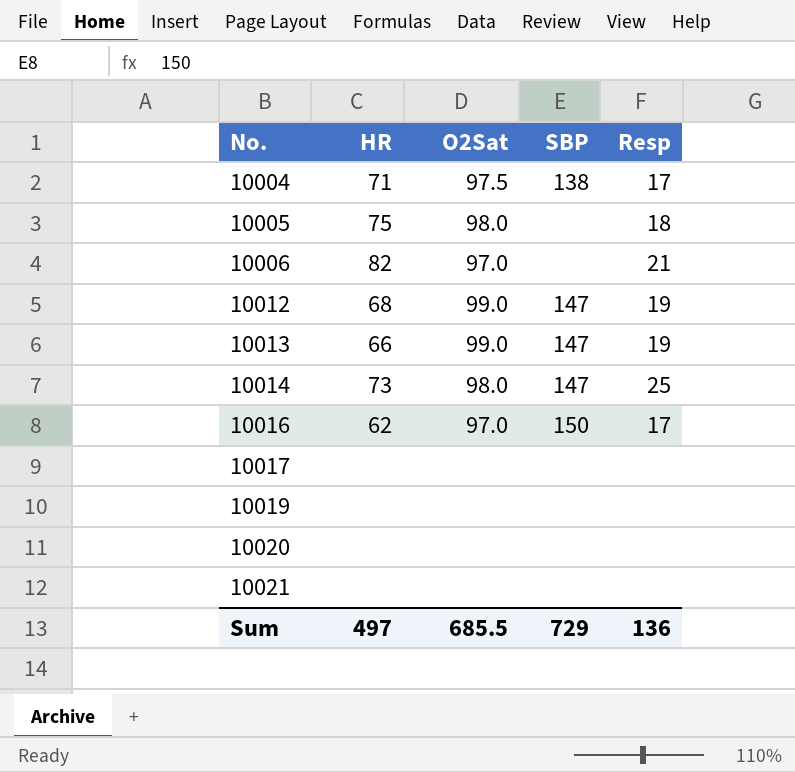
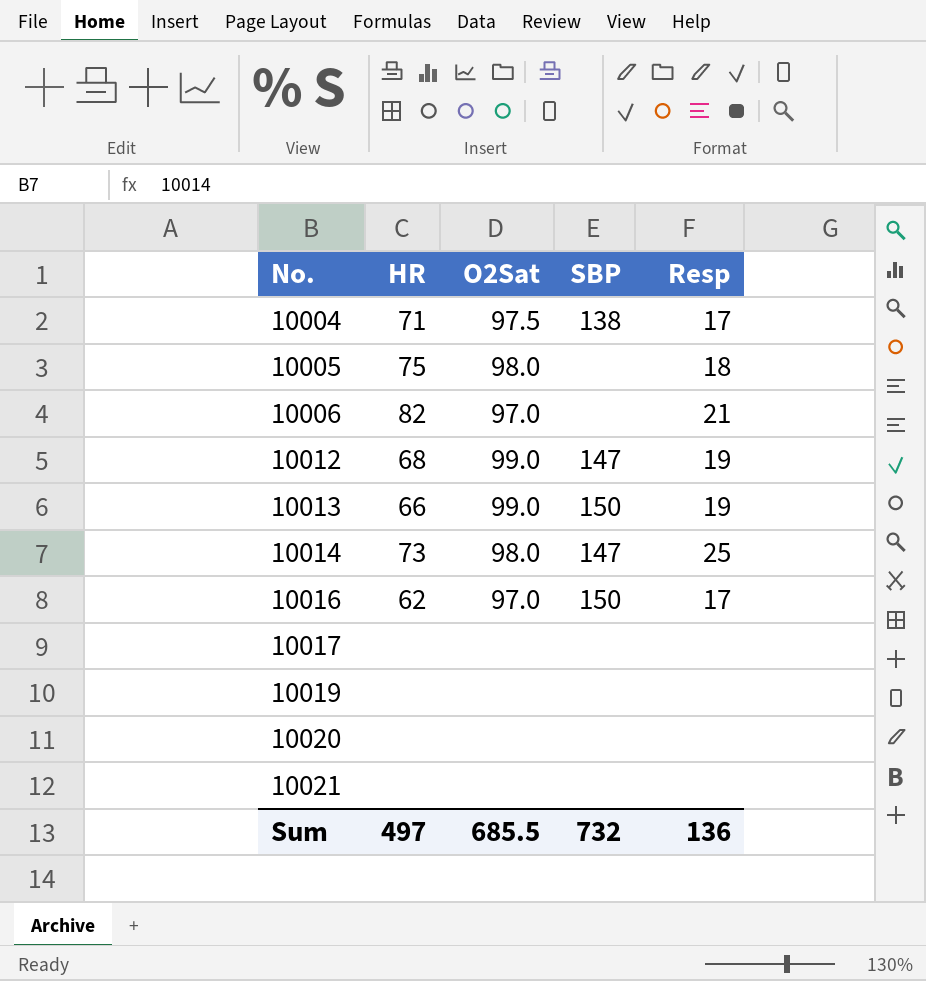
10013 | SBP: 147 -> 150
Sum | SBP: 729 -> 732

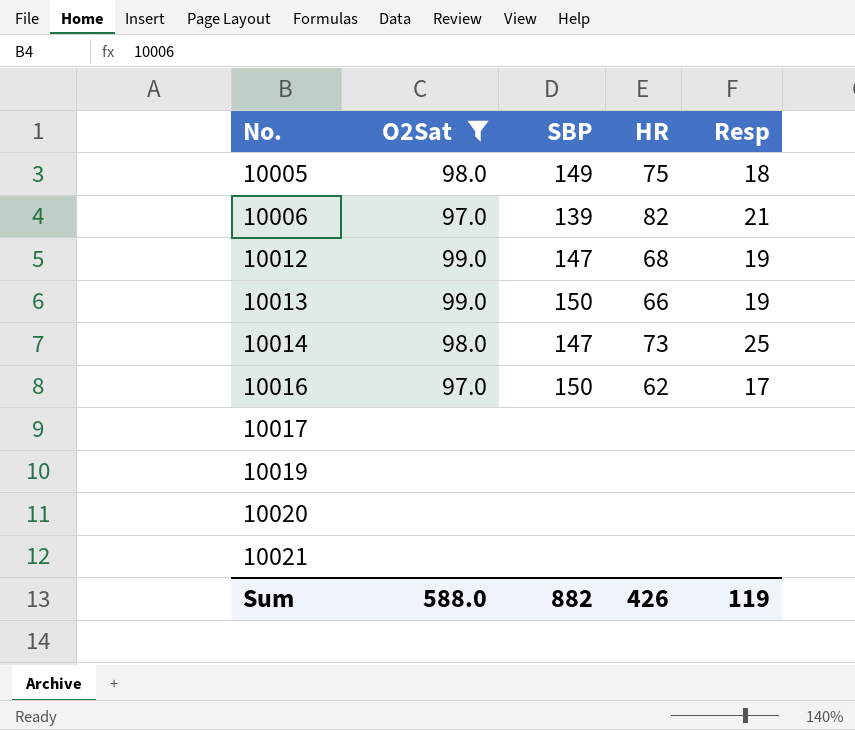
filter: none -> O2Sat != 97.5
column HR | position: 2 -> 4
10005 | SBP: none -> 149
10006 | SBP: none -> 139
Sum | O2Sat: 685.5 -> 588.0
Sum | SBP: 732 -> 882
Sum | HR: 497 -> 426
Sum | Resp: 136 -> 119

